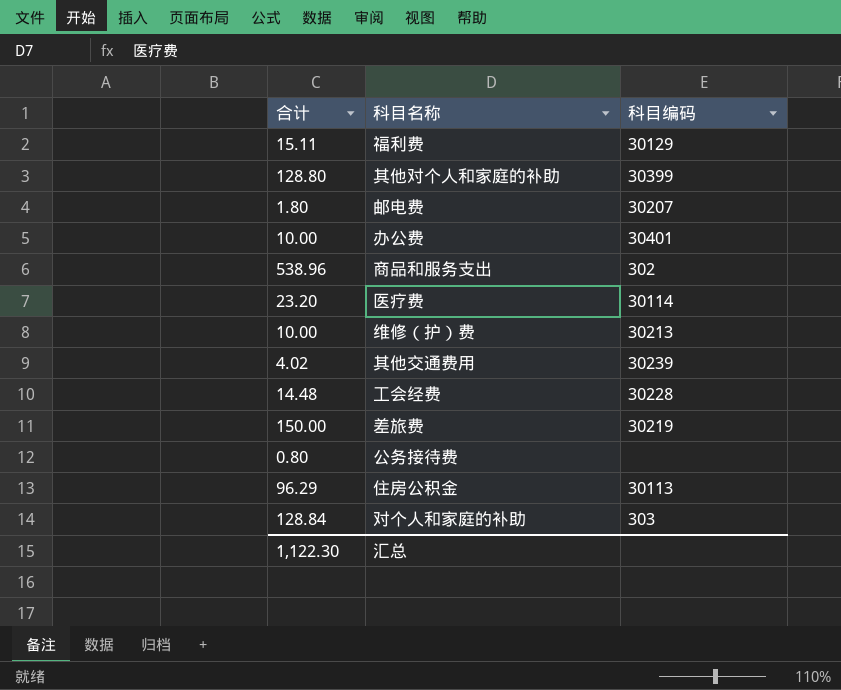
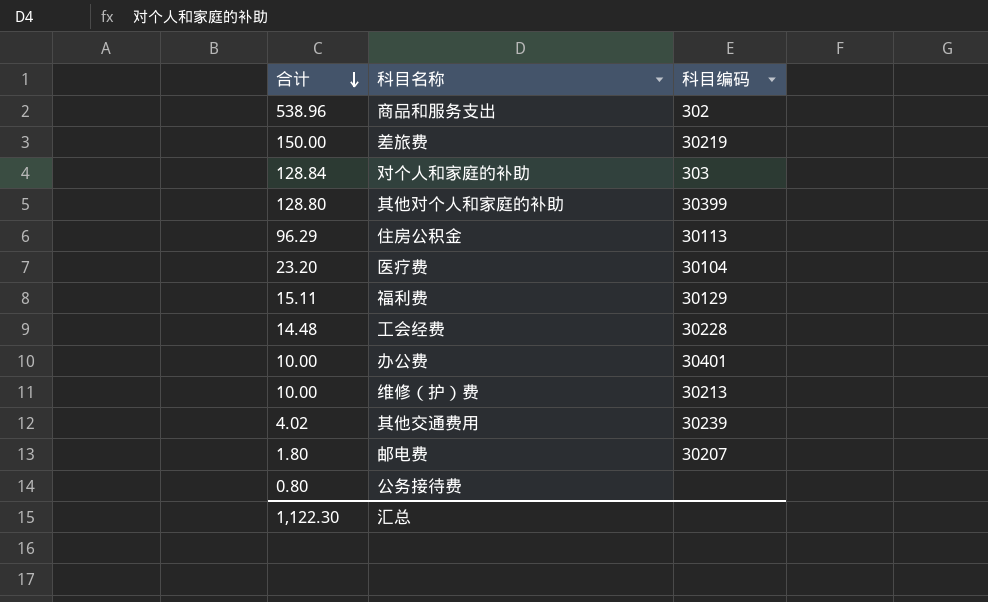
row order: none -> 合计 descending
医疗费 | 科目编码: 30114 -> 30104

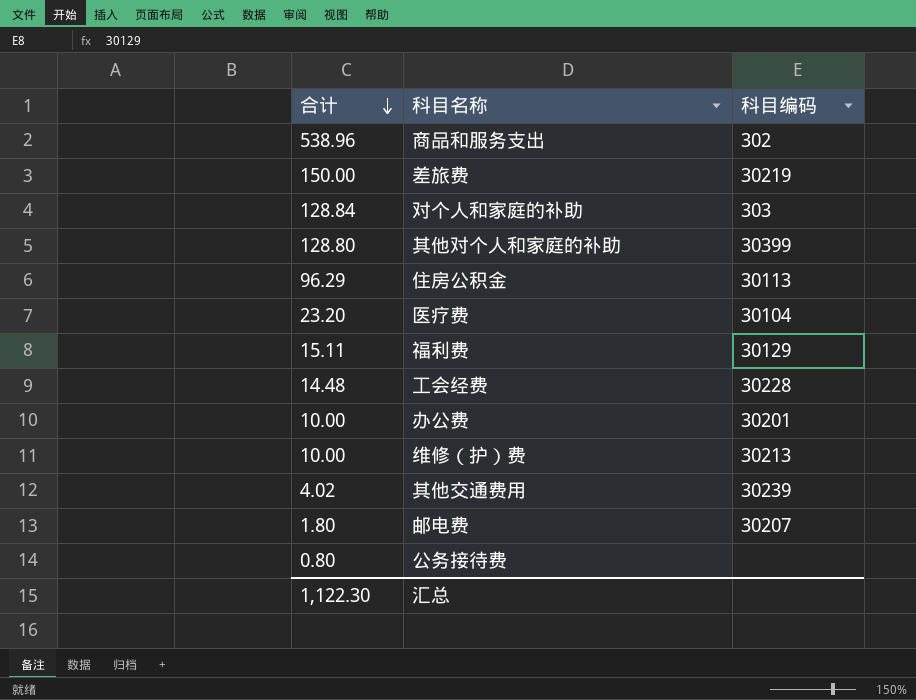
办公费 | 科目编码: 30401 -> 30201

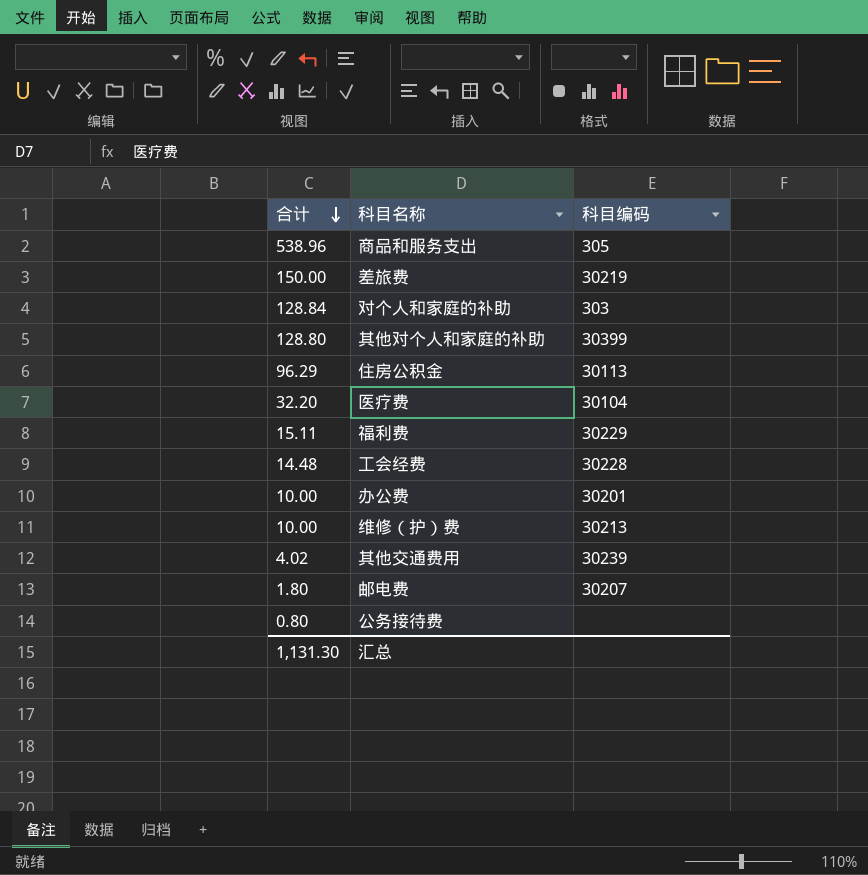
商品和服务支出 | 科目编码: 302 -> 305
医疗费 | 合计: 23.20 -> 32.20
福利费 | 科目编码: 30129 -> 30229
汇总 | 合计: 1,122.30 -> 1,131.30

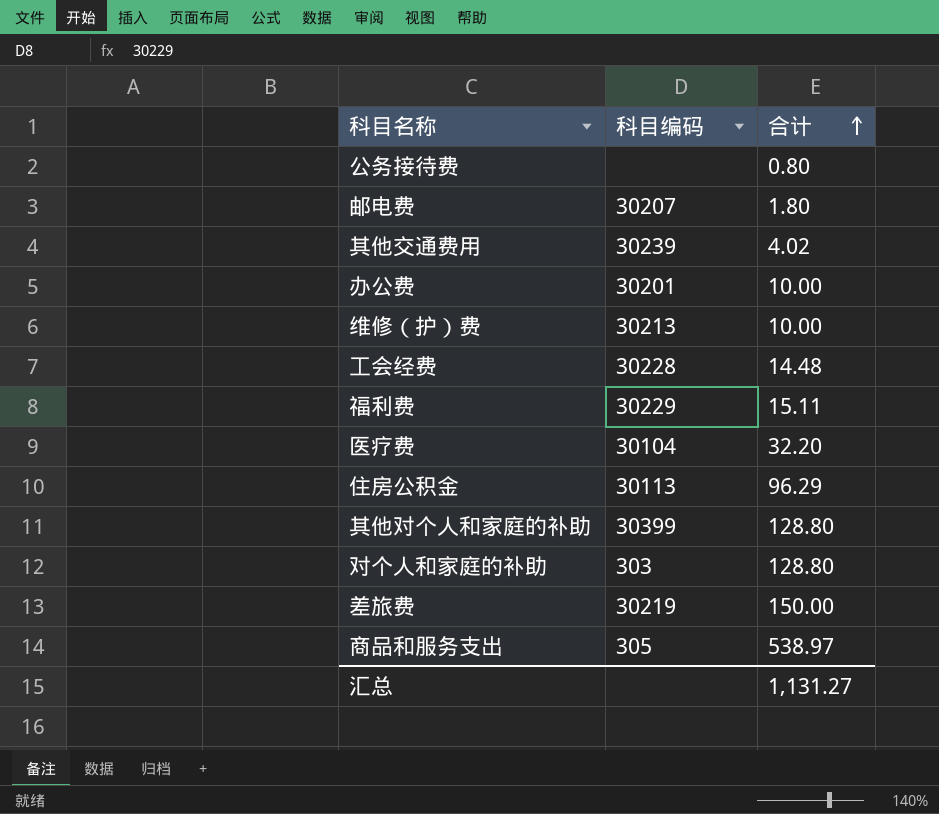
row order: 合计 descending -> 合计 ascending
column 合计 | position: 1 -> 3
对个人和家庭的补助 | 合计: 128.84 -> 128.80
商品和服务支出 | 合计: 538.96 -> 538.97
汇总 | 合计: 1,131.30 -> 1,131.27

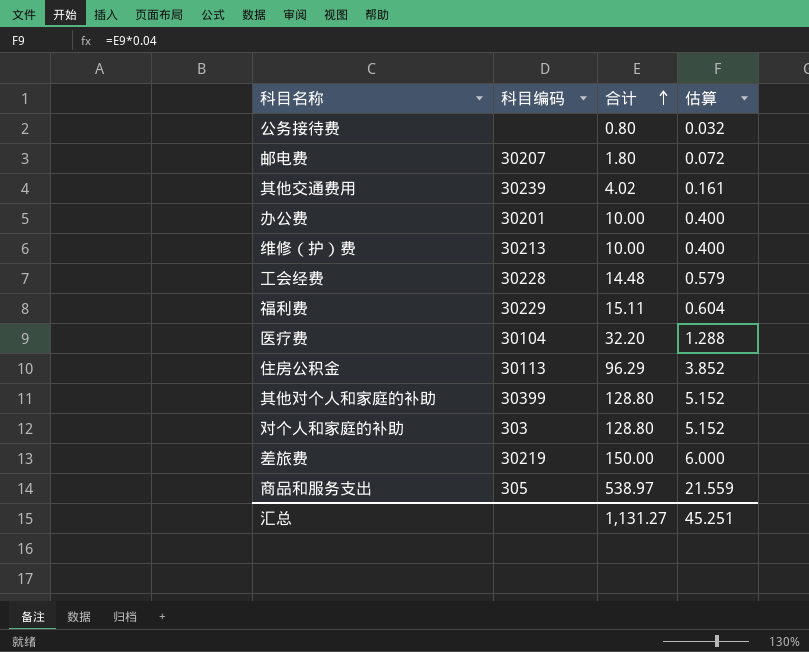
column 估算 | formula: none -> [合计] * 0.04

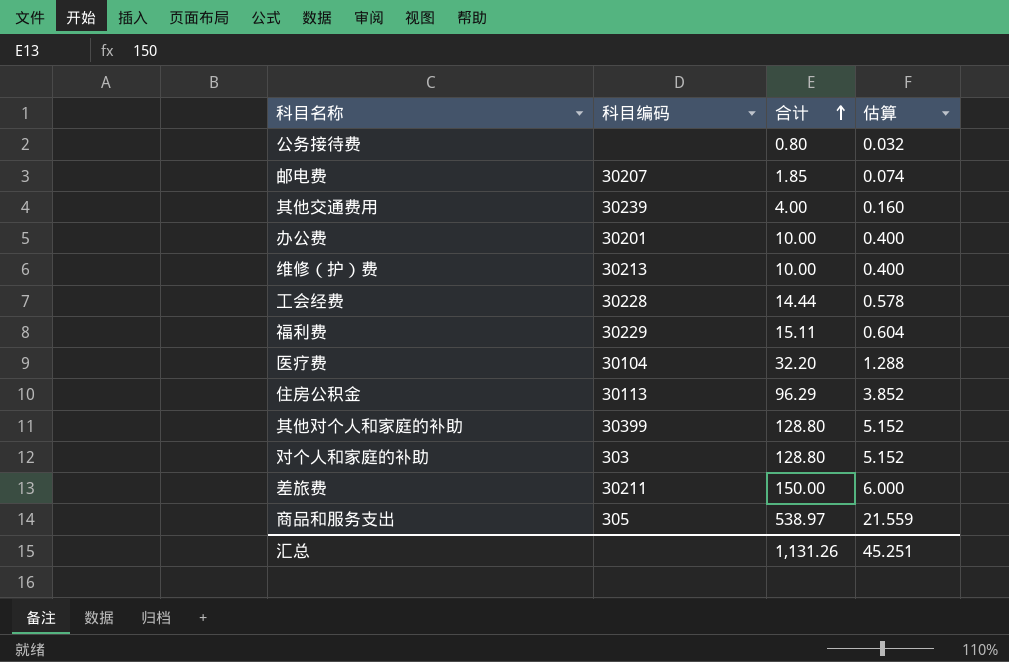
邮电费 | 合计: 1.80 -> 1.85
邮电费 | 估算: 0.072 -> 0.074
其他交通费用 | 合计: 4.02 -> 4.00
其他交通费用 | 估算: 0.161 -> 0.160
工会经费 | 合计: 14.48 -> 14.44
工会经费 | 估算: 0.579 -> 0.578
差旅费 | 科目编码: 30219 -> 30211
汇总 | 合计: 1,131.27 -> 1,131.26

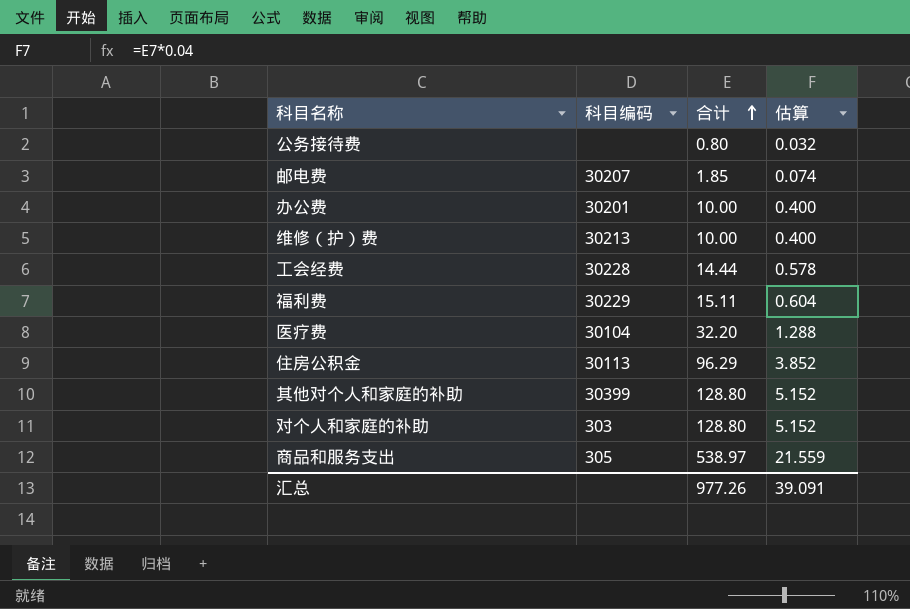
row 其他交通费用: 30239 | 4.00 | 0.160 -> none
row 差旅费: 30211 | 150.00 | 6.000 -> none
汇总 | 合计: 1,131.26 -> 977.26
汇总 | 估算: 45.251 -> 39.091

